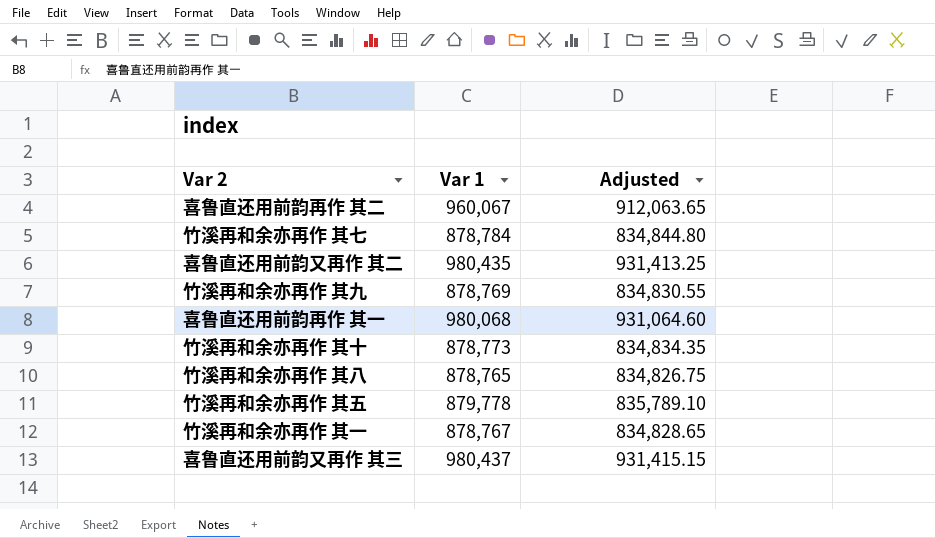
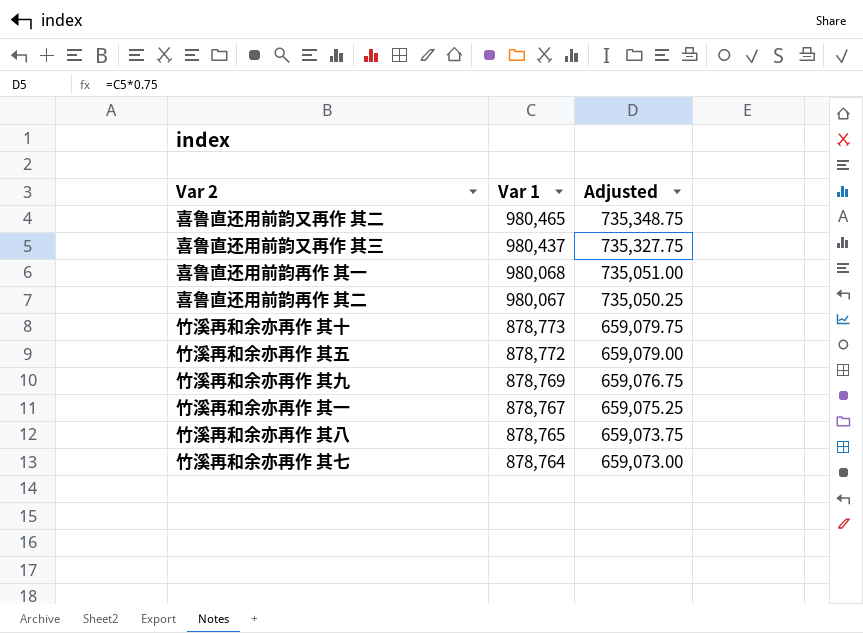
row order: none -> Var 1 descending
column Adjusted | formula: [Var 1] * 0.95 -> [Var 1] * 0.75
喜鲁直还用前韵又再作 其二 | Var 1: 980,435 -> 980,465
喜鲁直还用前韵再作 其二 | Var 1: 960,067 -> 980,067
竹溪再和余亦再作 其五 | Var 1: 879,778 -> 878,772
竹溪再和余亦再作 其七 | Var 1: 878,784 -> 878,764

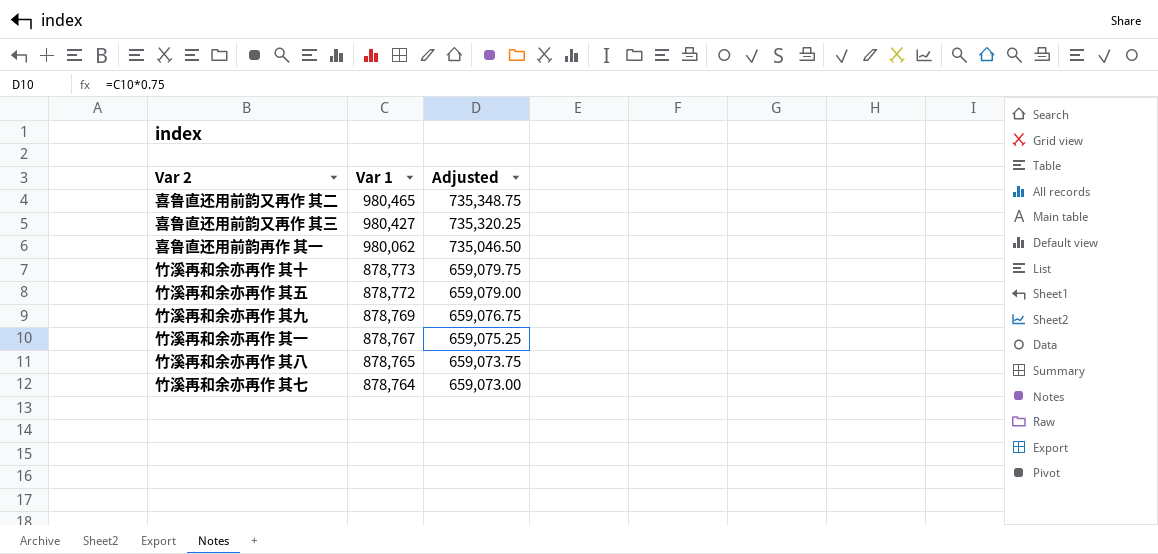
row 喜鲁直还用前韵再作 其二: 980,067 | 735,050.25 -> none
喜鲁直还用前韵又再作 其三 | Var 1: 980,437 -> 980,427
喜鲁直还用前韵又再作 其三 | Adjusted: 735,327.75 -> 735,320.25
喜鲁直还用前韵再作 其一 | Var 1: 980,068 -> 980,062
喜鲁直还用前韵再作 其一 | Adjusted: 735,051.00 -> 735,046.50

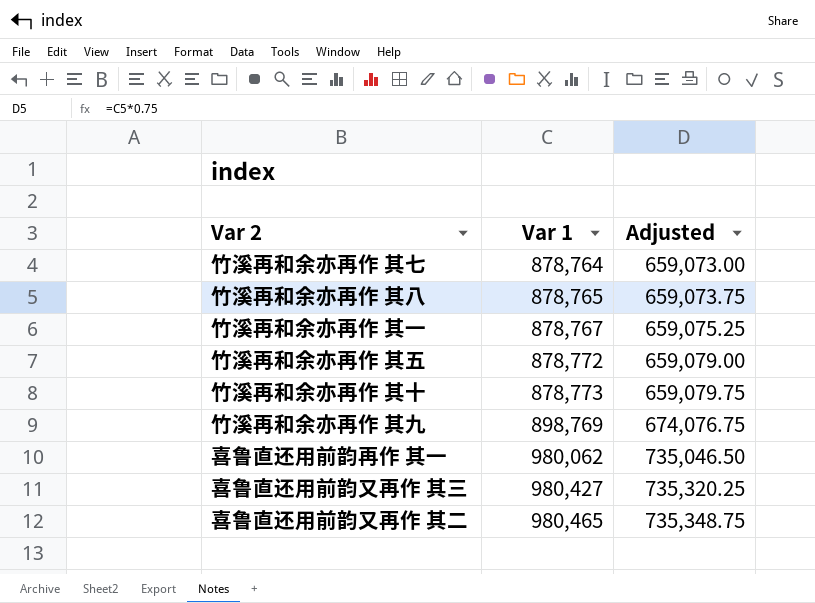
row order: Var 1 descending -> Var 1 ascending
竹溪再和余亦再作 其九 | Var 1: 878,769 -> 898,769
竹溪再和余亦再作 其九 | Adjusted: 659,076.75 -> 674,076.75

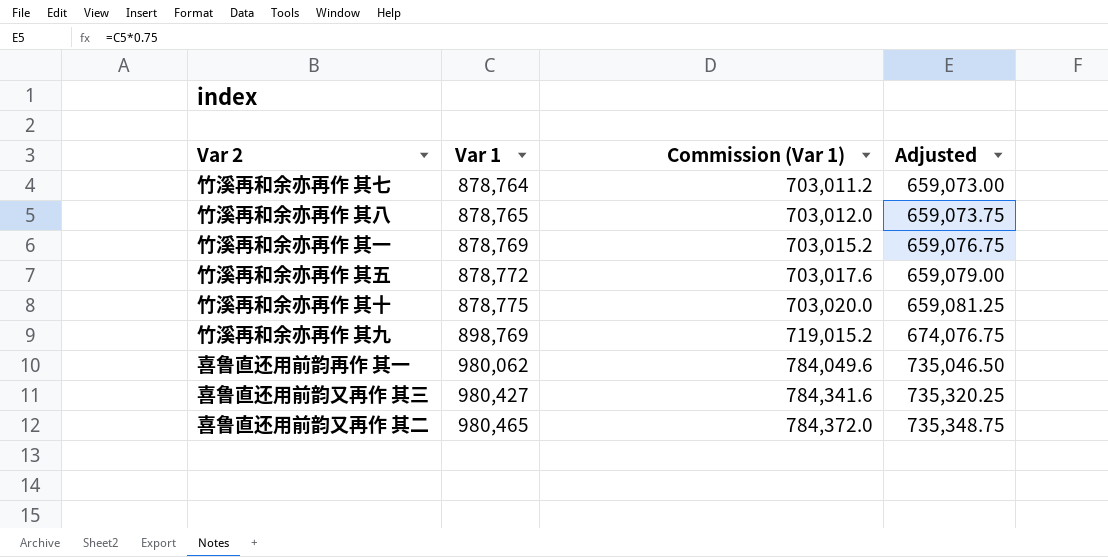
column Commission (Var 1) | formula: none -> [Var 1] * 0.8
竹溪再和余亦再作 其一 | Var 1: 878,767 -> 878,769
竹溪再和余亦再作 其一 | Adjusted: 659,075.25 -> 659,076.75
竹溪再和余亦再作 其十 | Var 1: 878,773 -> 878,775
竹溪再和余亦再作 其十 | Adjusted: 659,079.75 -> 659,081.25

